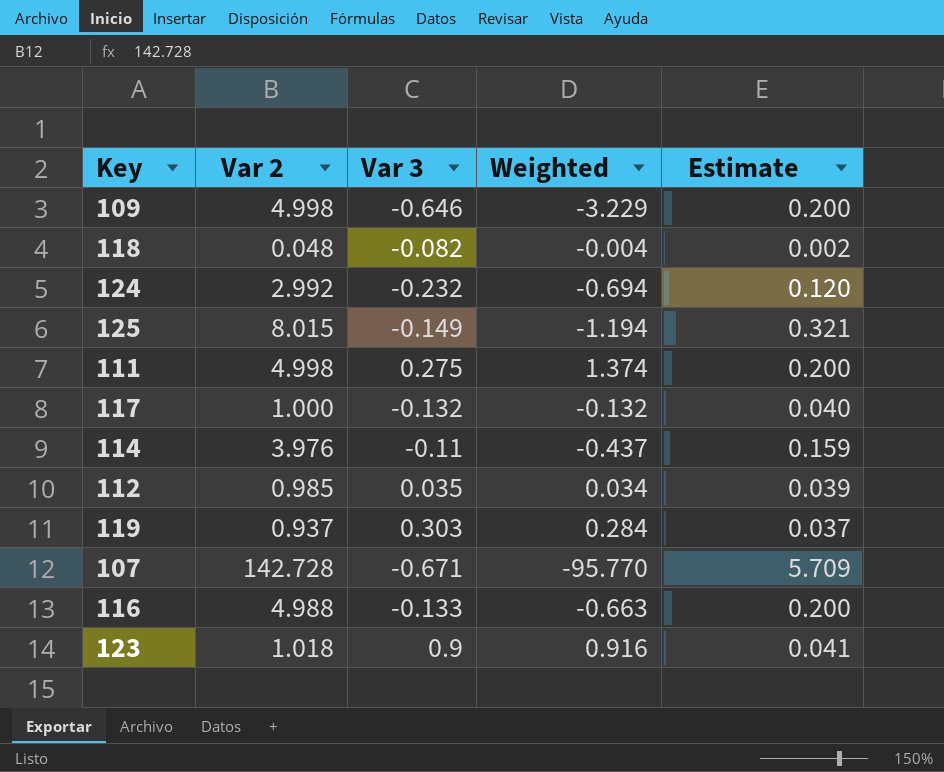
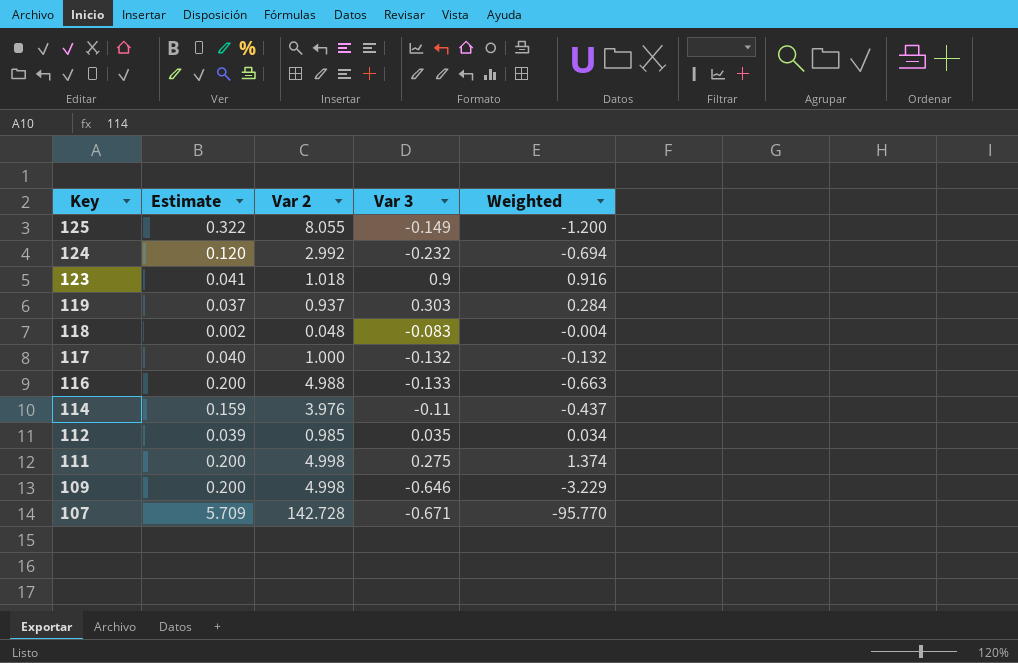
row order: none -> Key descending
column Estimate | position: 5 -> 2
125 | Estimate: 0.321 -> 0.322
125 | Var 2: 8.015 -> 8.055
125 | Weighted: -1.194 -> -1.200
118 | Var 3: -0.082 -> -0.083

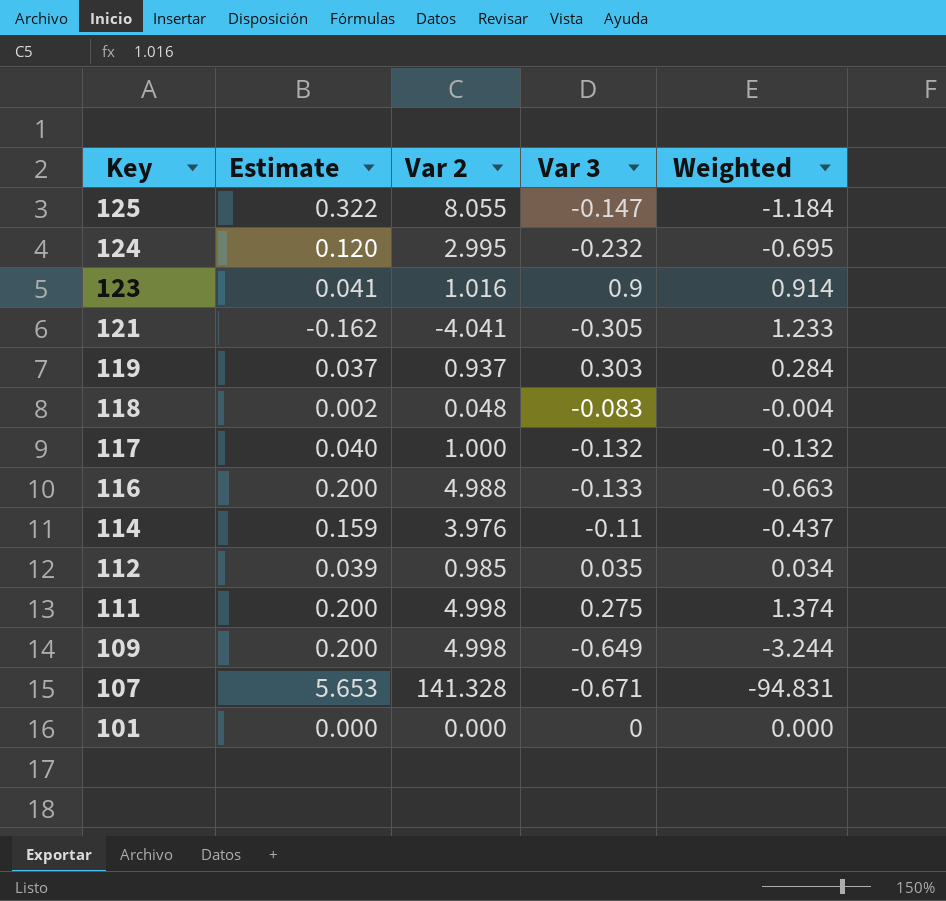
125 | Var 3: -0.149 -> -0.147
125 | Weighted: -1.200 -> -1.184
124 | Var 2: 2.992 -> 2.995
124 | Weighted: -0.694 -> -0.695
123 | Var 2: 1.018 -> 1.016
123 | Weighted: 0.916 -> 0.914
row 121: none -> -0.162 | -4.041 | -0.305 | 1.233
109 | Var 3: -0.646 -> -0.649
109 | Weighted: -3.229 -> -3.244
107 | Estimate: 5.709 -> 5.653
107 | Var 2: 142.728 -> 141.328
107 | Weighted: -95.770 -> -94.831
row 101: none -> 0.000 | 0.000 | 0 | 0.000

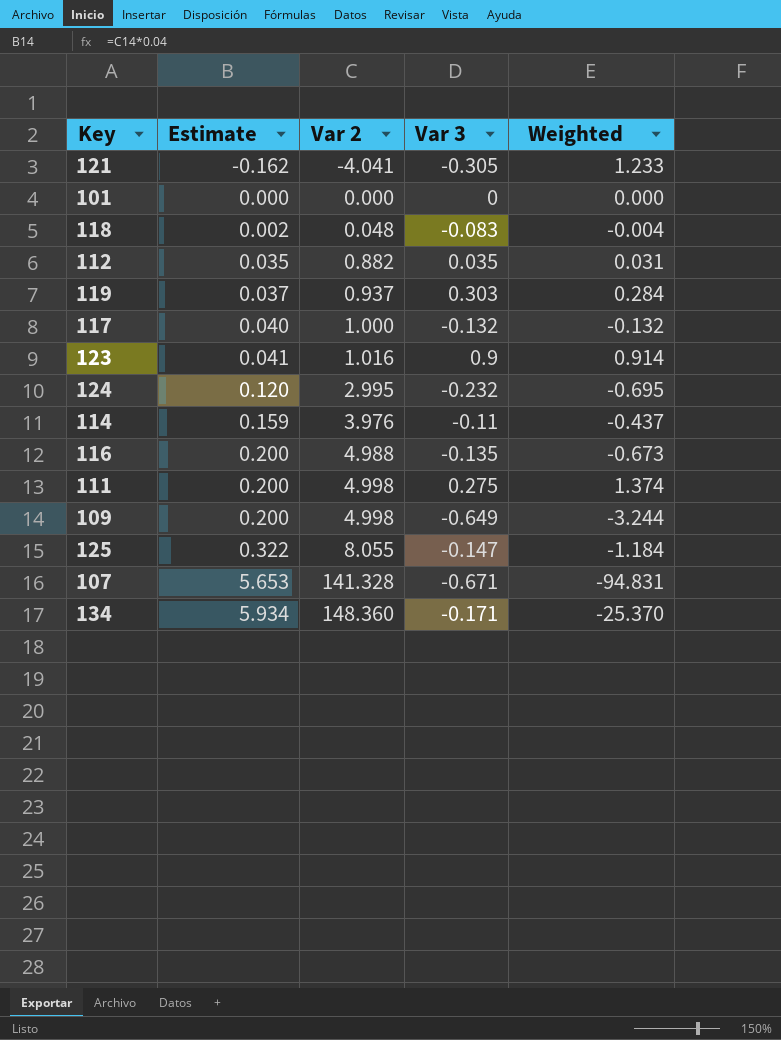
row order: Key descending -> Estimate ascending
112 | Estimate: 0.039 -> 0.035
112 | Var 2: 0.985 -> 0.882
112 | Weighted: 0.034 -> 0.031
116 | Var 3: -0.133 -> -0.135
116 | Weighted: -0.663 -> -0.673
row 134: none -> 5.934 | 148.360 | -0.171 | -25.370

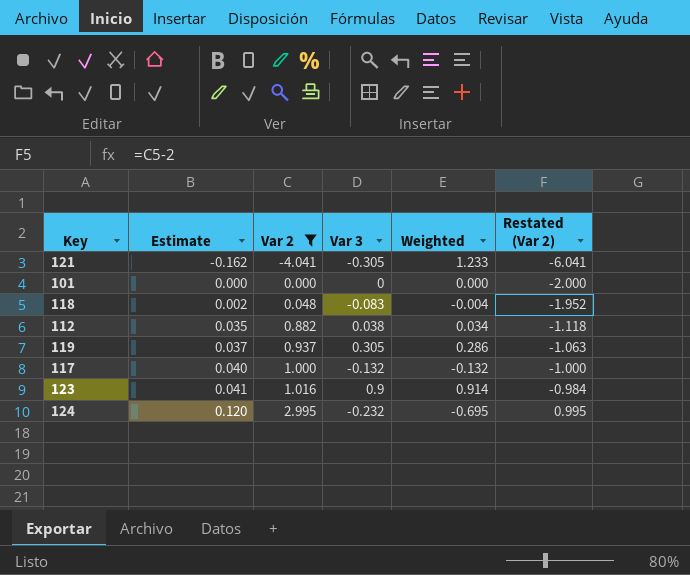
filter: none -> Var 2 <= 2.995
column Restated (Var 2) | formula: none -> [Var 2] - 2
112 | Var 3: 0.035 -> 0.038
112 | Weighted: 0.031 -> 0.034
119 | Var 3: 0.303 -> 0.305
119 | Weighted: 0.284 -> 0.286

